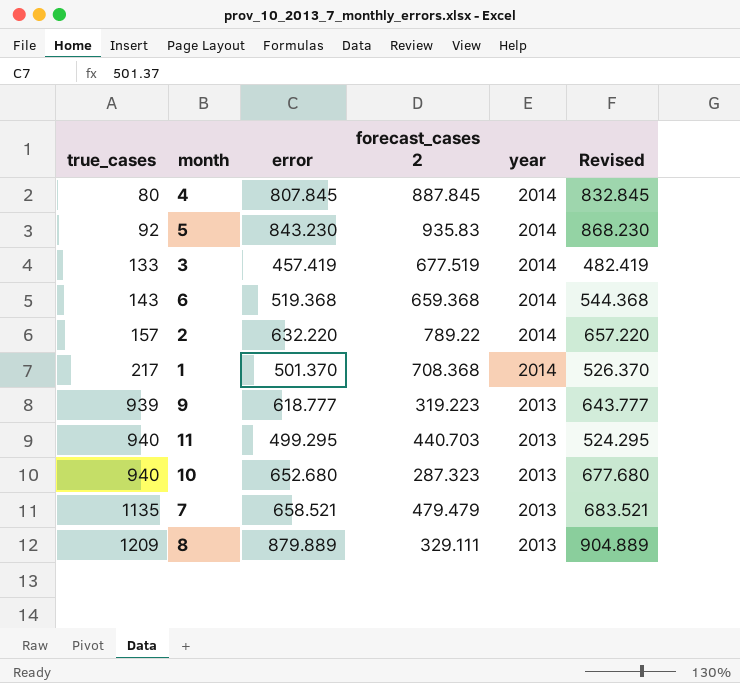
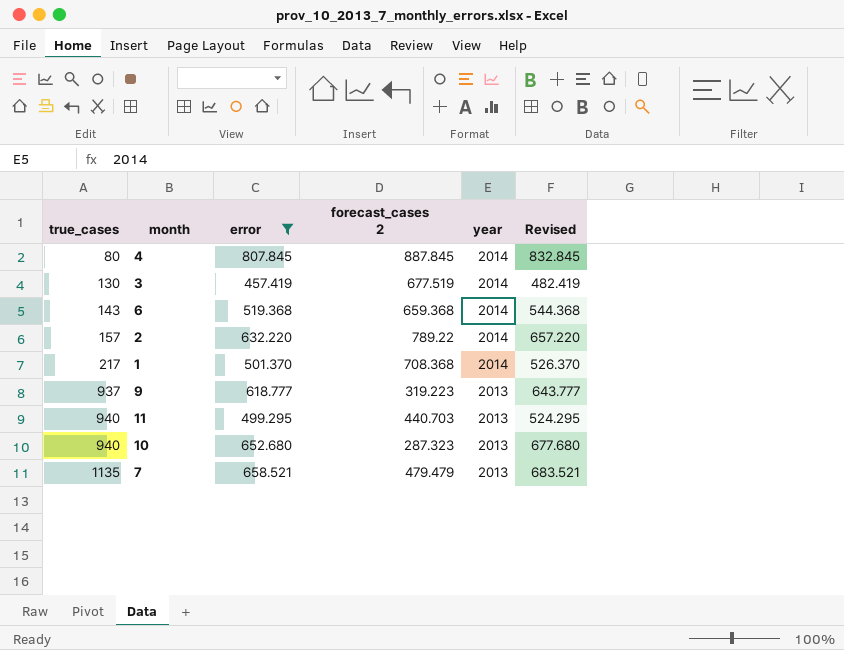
filter: none -> error <= 807.845
3 | true_cases: 133 -> 130
9 | true_cases: 939 -> 937

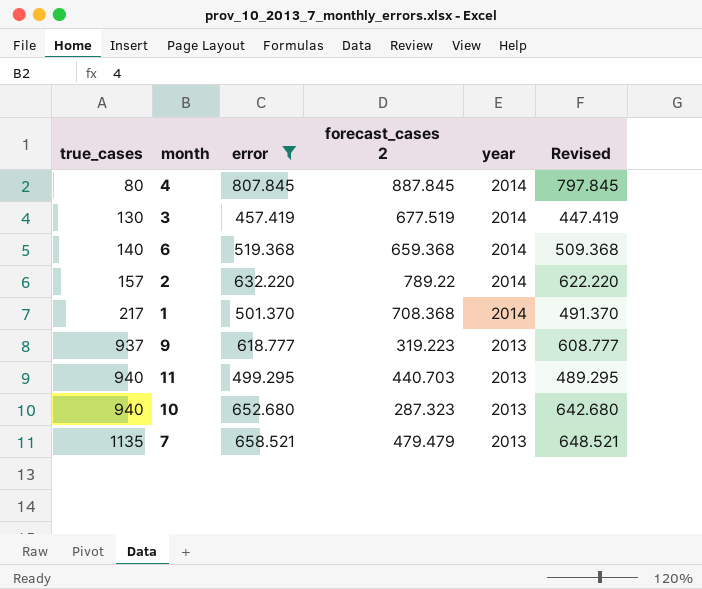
column Revised | formula: [error] + 25 -> [error] - 10
6 | true_cases: 143 -> 140

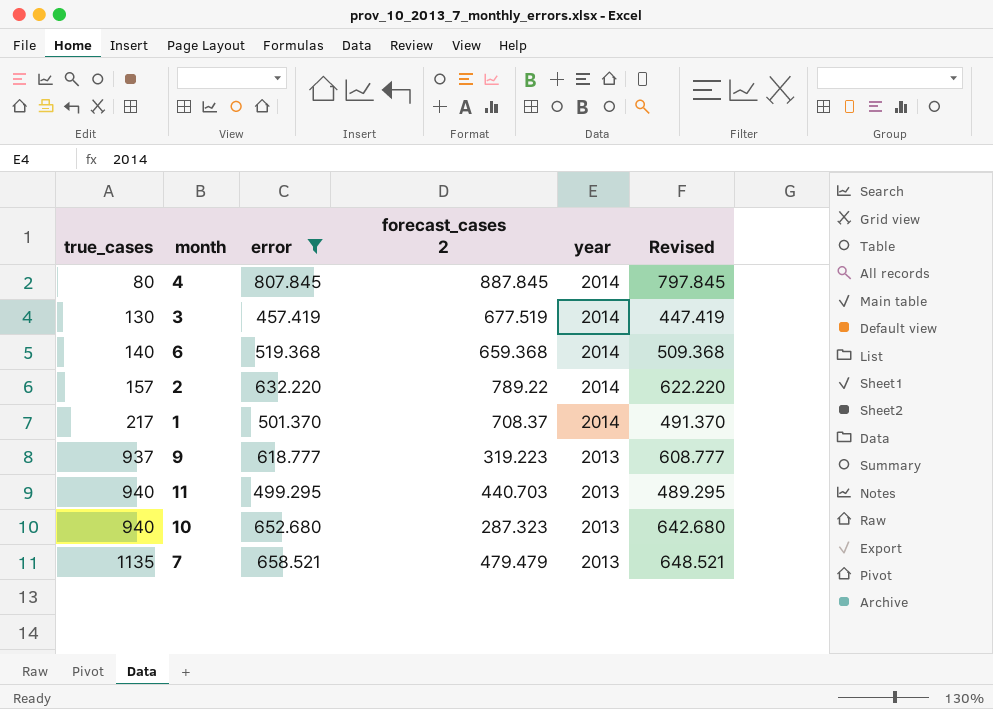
1 | forecast_cases 2: 708.368 -> 708.37

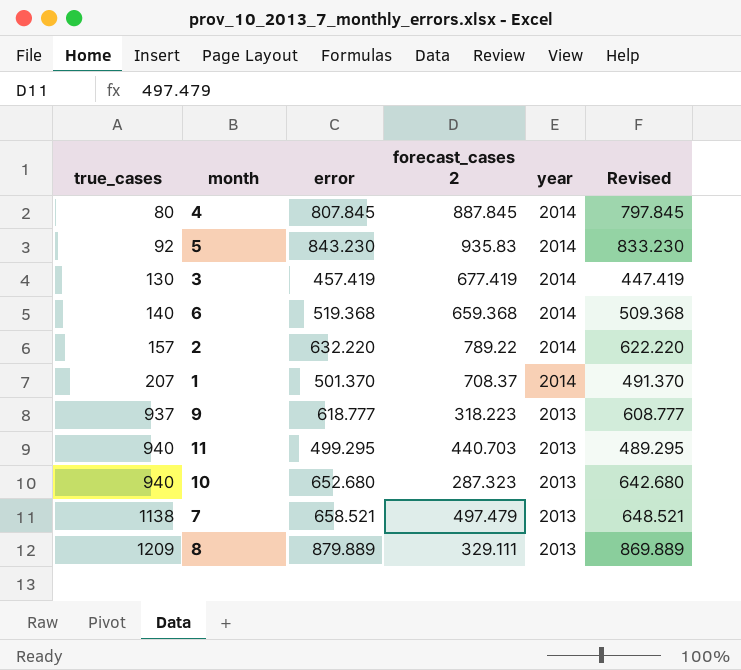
filter: error <= 807.845 -> none
3 | forecast_cases 2: 677.519 -> 677.419
1 | true_cases: 217 -> 207
9 | forecast_cases 2: 319.223 -> 318.223
7 | true_cases: 1135 -> 1138
7 | forecast_cases 2: 479.479 -> 497.479

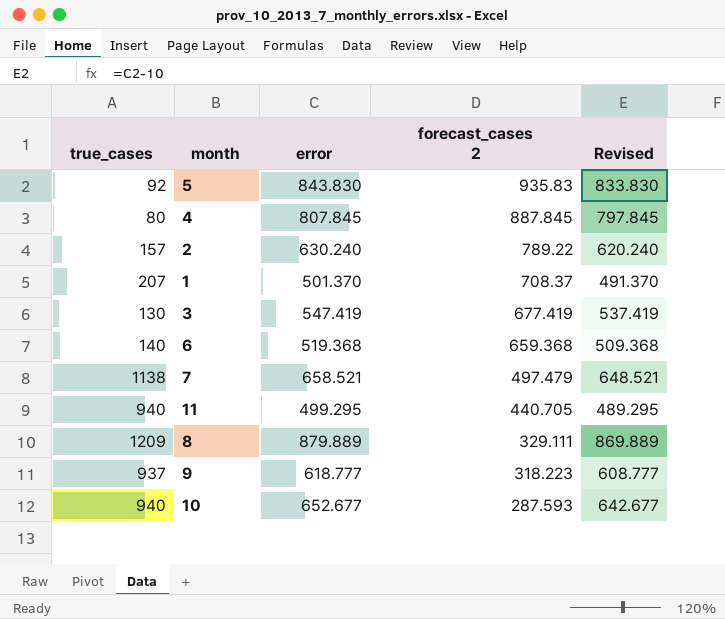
row order: true_cases ascending -> forecast_cases 2 descending
column year | position: 5 -> none
5 | error: 843.230 -> 843.830
5 | Revised: 833.230 -> 833.830
2 | error: 632.220 -> 630.240
2 | Revised: 622.220 -> 620.240
3 | error: 457.419 -> 547.419
3 | Revised: 447.419 -> 537.419
11 | forecast_cases 2: 440.703 -> 440.705
10 | error: 652.680 -> 652.677
10 | forecast_cases 2: 287.323 -> 287.593
10 | Revised: 642.680 -> 642.677

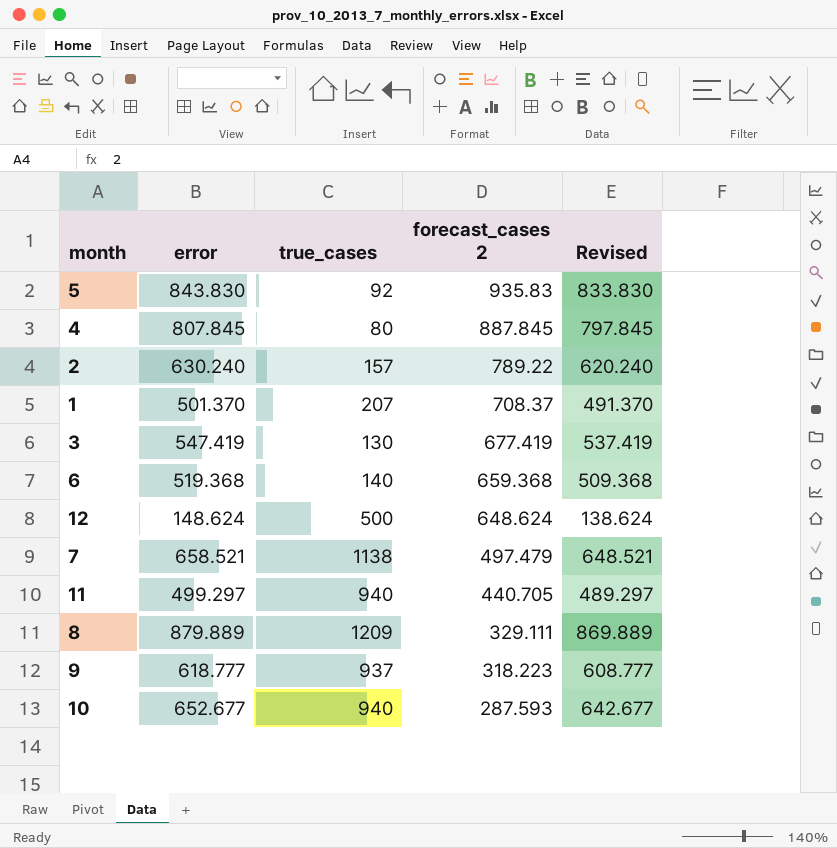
column true_cases | position: 1 -> 3
row 12: none -> 148.624 | 500 | 648.624 | 138.624
11 | error: 499.295 -> 499.297
11 | Revised: 489.295 -> 489.297

